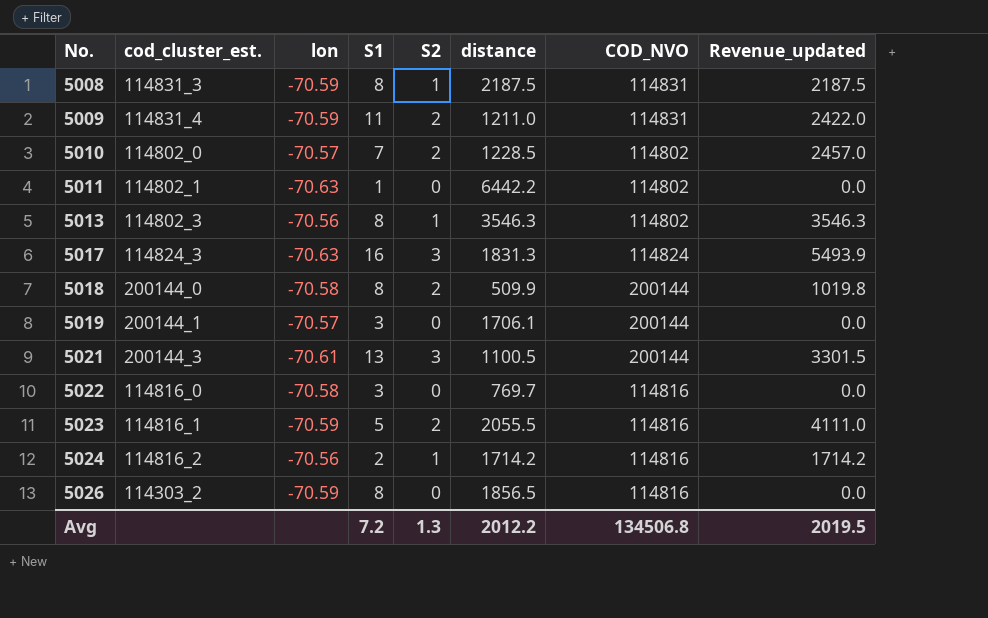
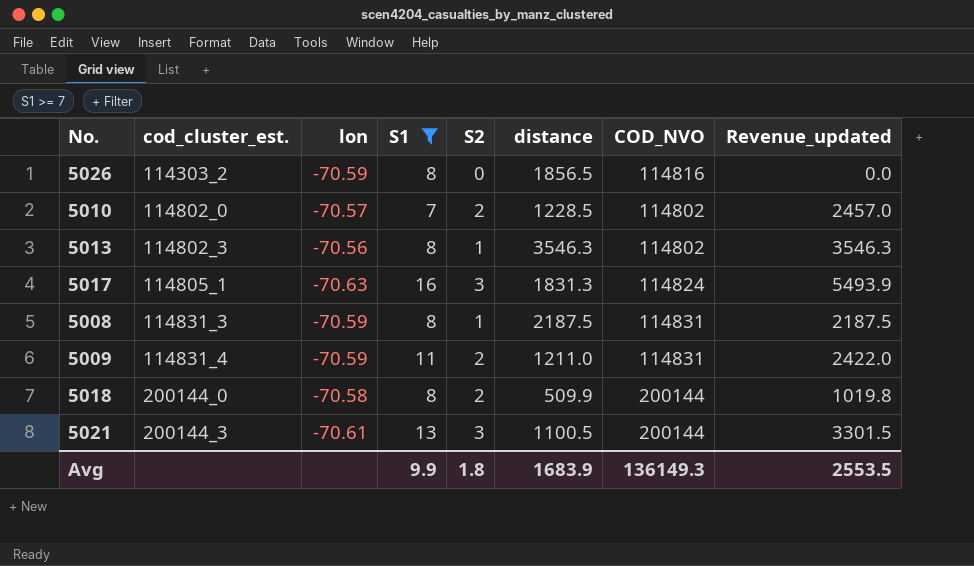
filter: none -> S1 >= 7
row order: No. ascending -> cod_cluster_est. ascending
5017 | cod_cluster_est.: 114824_3 -> 114805_1
Avg | S1: 7.2 -> 9.9
Avg | S2: 1.3 -> 1.8
Avg | distance: 2012.2 -> 1683.9
Avg | COD_NVO: 134506.8 -> 136149.3
Avg | Revenue_updated: 2019.5 -> 2553.5

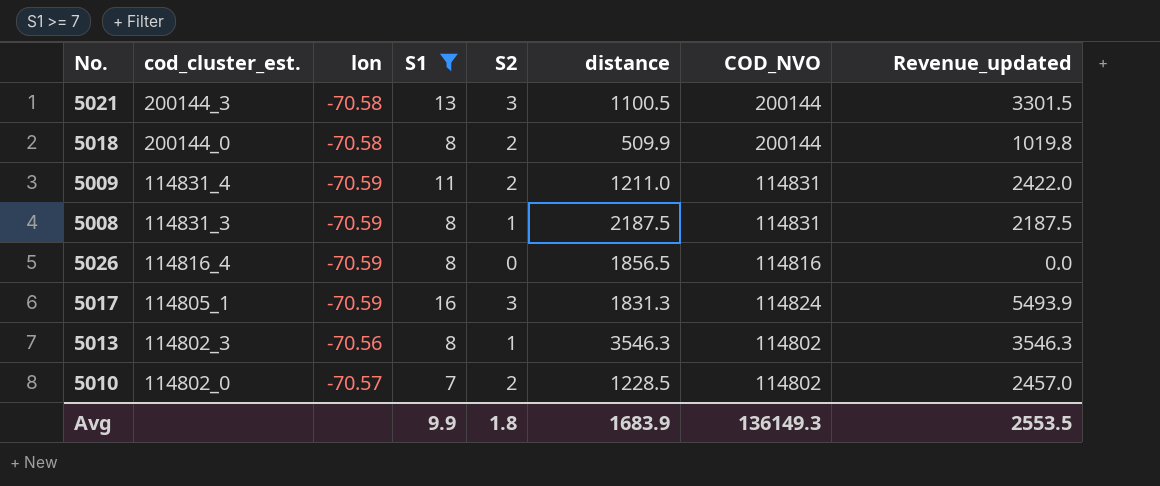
row order: cod_cluster_est. ascending -> cod_cluster_est. descending
5021 | lon: -70.61 -> -70.58
5026 | cod_cluster_est.: 114303_2 -> 114816_4
5017 | lon: -70.63 -> -70.59

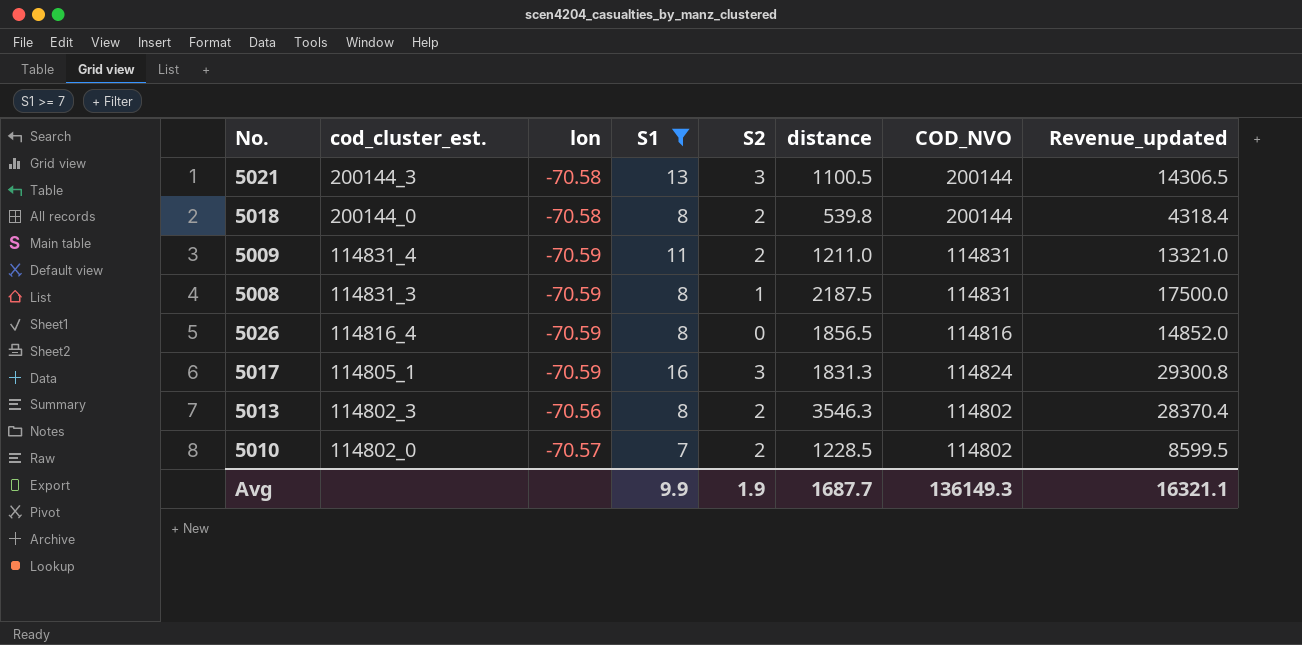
column Revenue_updated | formula: [S2] * [distance] -> [S1] * [distance]
5018 | distance: 509.9 -> 539.8
5013 | S2: 1 -> 2
Avg | S2: 1.8 -> 1.9
Avg | distance: 1683.9 -> 1687.7
Avg | Revenue_updated: 2553.5 -> 16321.1

